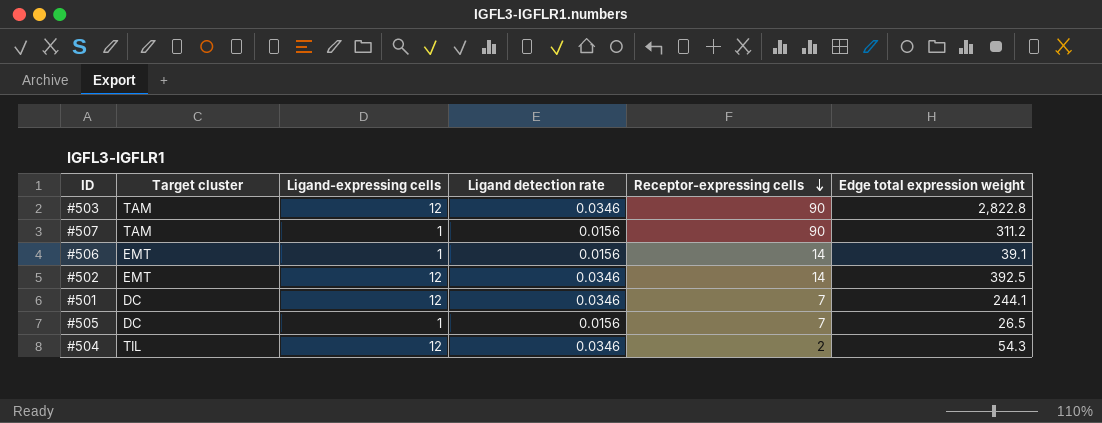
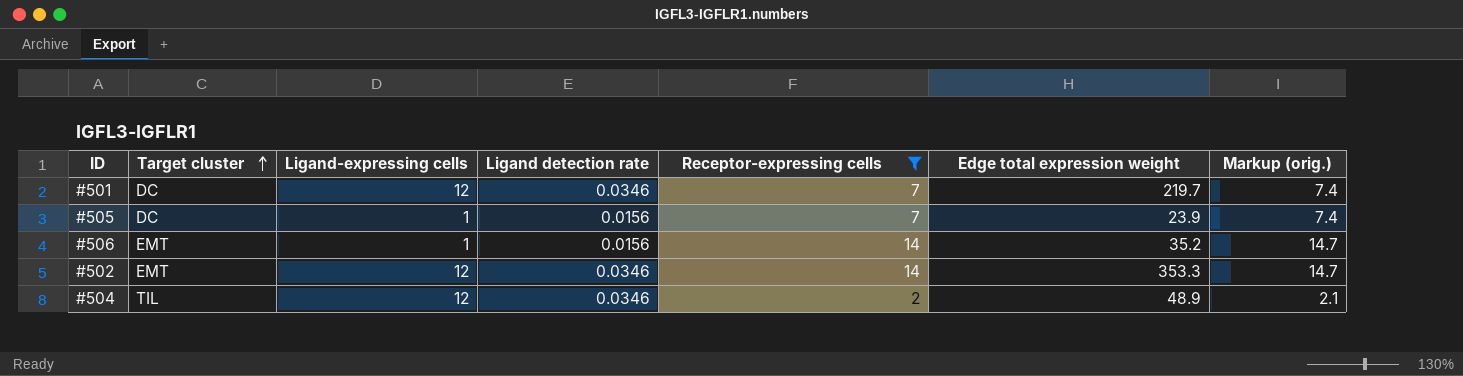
filter: none -> Receptor-expressing cells != 90
row order: Receptor-expressing cells descending -> Target cluster ascending
column Markup (orig.) | formula: none -> [Receptor-expressing cells] * 1.05
#501 | Edge total expression weight: 244.1 -> 219.7
#505 | Edge total expression weight: 26.5 -> 23.9
#506 | Edge total expression weight: 39.1 -> 35.2
#502 | Edge total expression weight: 392.5 -> 353.3
#504 | Edge total expression weight: 54.3 -> 48.9

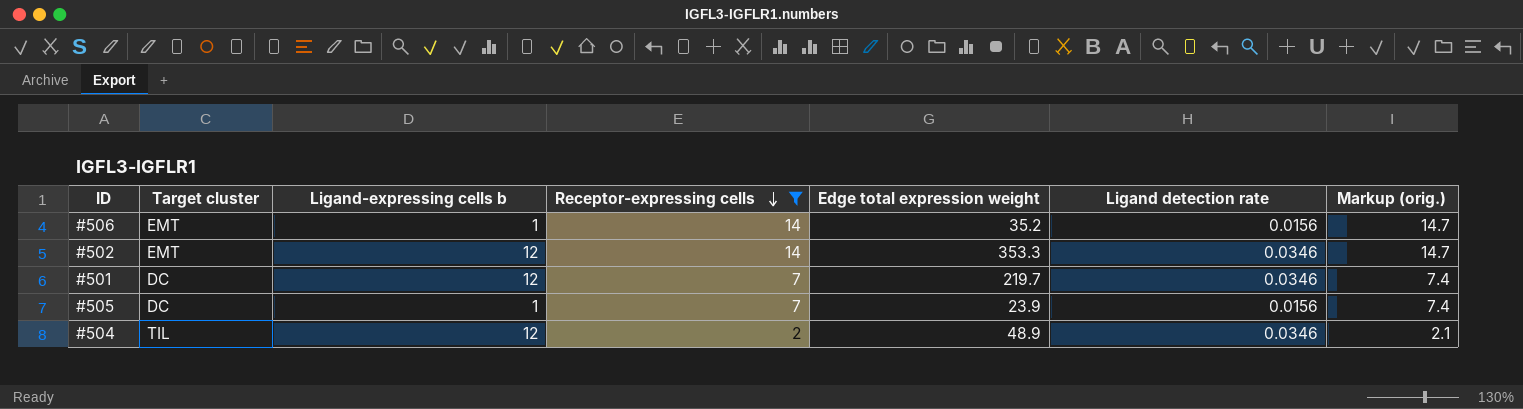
row order: Target cluster ascending -> Receptor-expressing cells descending
column name: Ligand-expressing cells -> Ligand-expressing cells b
column Ligand detection rate | position: 4 -> 6

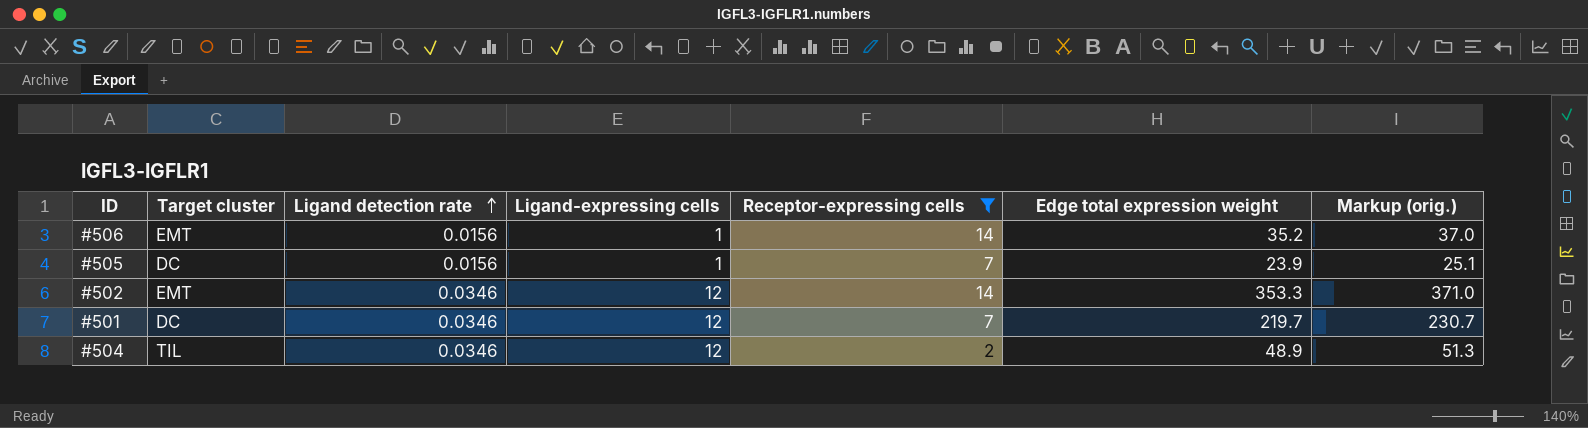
row order: Receptor-expressing cells descending -> Ligand detection rate ascending
column Ligand detection rate | position: 6 -> 3
column name: Ligand-expressing cells b -> Ligand-expressing cells
column Markup (orig.) | formula: [Receptor-expressing cells] * 1.05 -> [Edge total expression weight] * 1.05

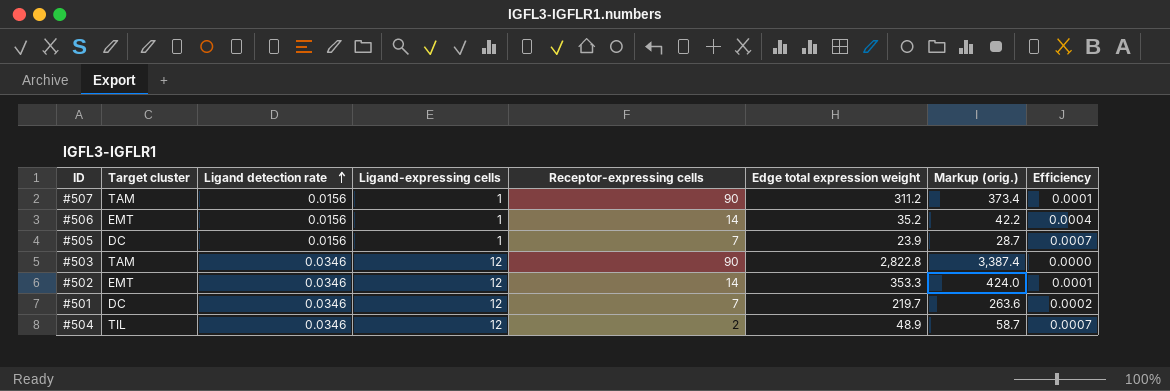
filter: Receptor-expressing cells != 90 -> none
column Markup (orig.) | formula: [Edge total expression weight] * 1.05 -> [Edge total expression weight] * 1.2
column Efficiency | formula: none -> [Ligand detection rate] / [Edge total expression weight]

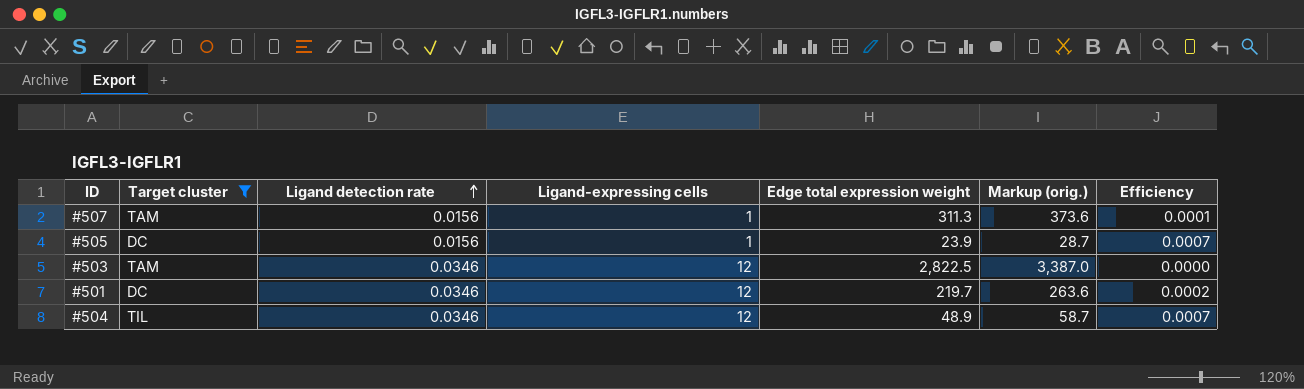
filter: none -> Target cluster != EMT
column Receptor-expressing cells | position: 5 -> none
#507 | Edge total expression weight: 311.2 -> 311.3
#507 | Markup (orig.): 373.4 -> 373.6
#503 | Edge total expression weight: 2,822.8 -> 2,822.5
#503 | Markup (orig.): 3,387.4 -> 3,387.0

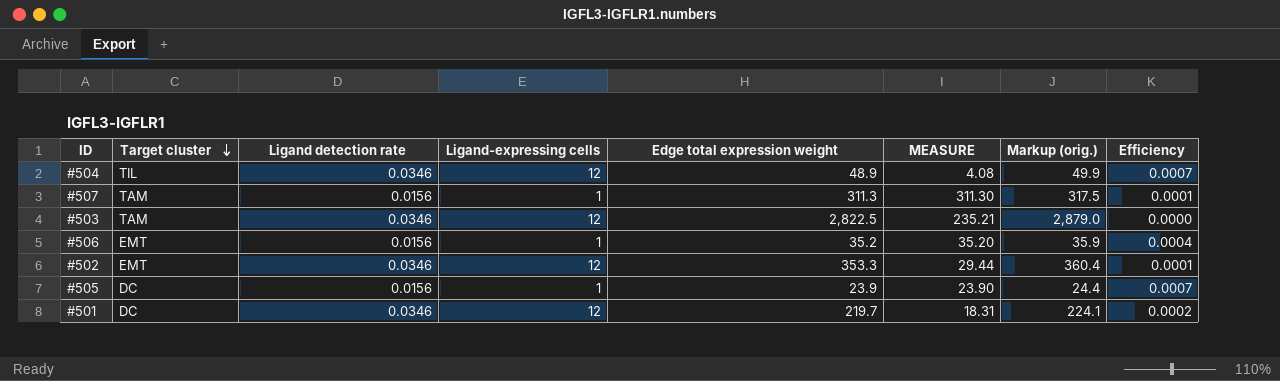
filter: Target cluster != EMT -> none
row order: Ligand detection rate ascending -> Target cluster descending
column MEASURE | formula: none -> [Edge total expression weight] / [Ligand-expressing cells]
column Markup (orig.) | formula: [Edge total expression weight] * 1.2 -> [Edge total expression weight] * 1.02

